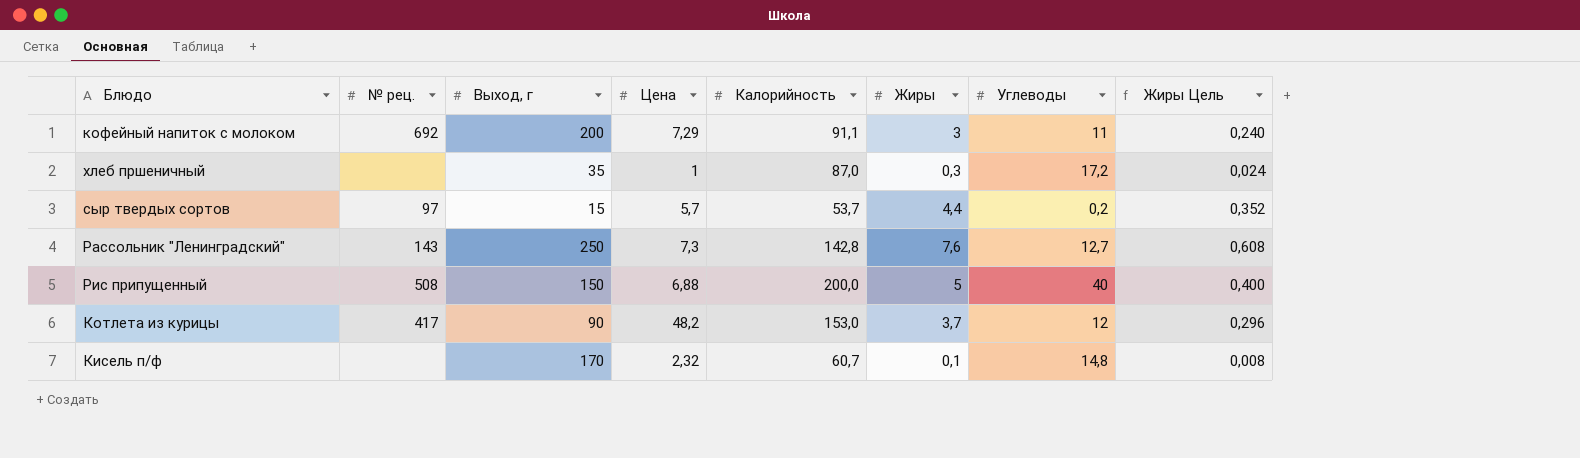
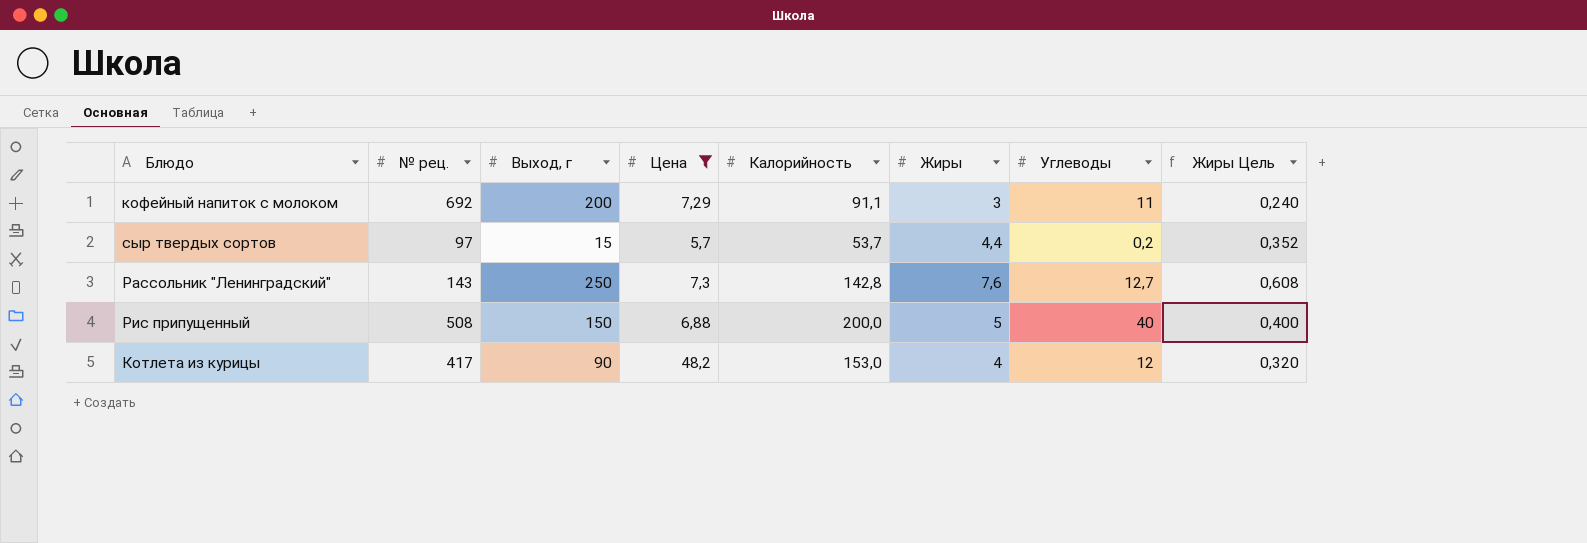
filter: none -> Цена >= 5,7
Котлета из курицы | Жиры: 3,7 -> 4
Котлета из курицы | Жиры Цель: 0,296 -> 0,320

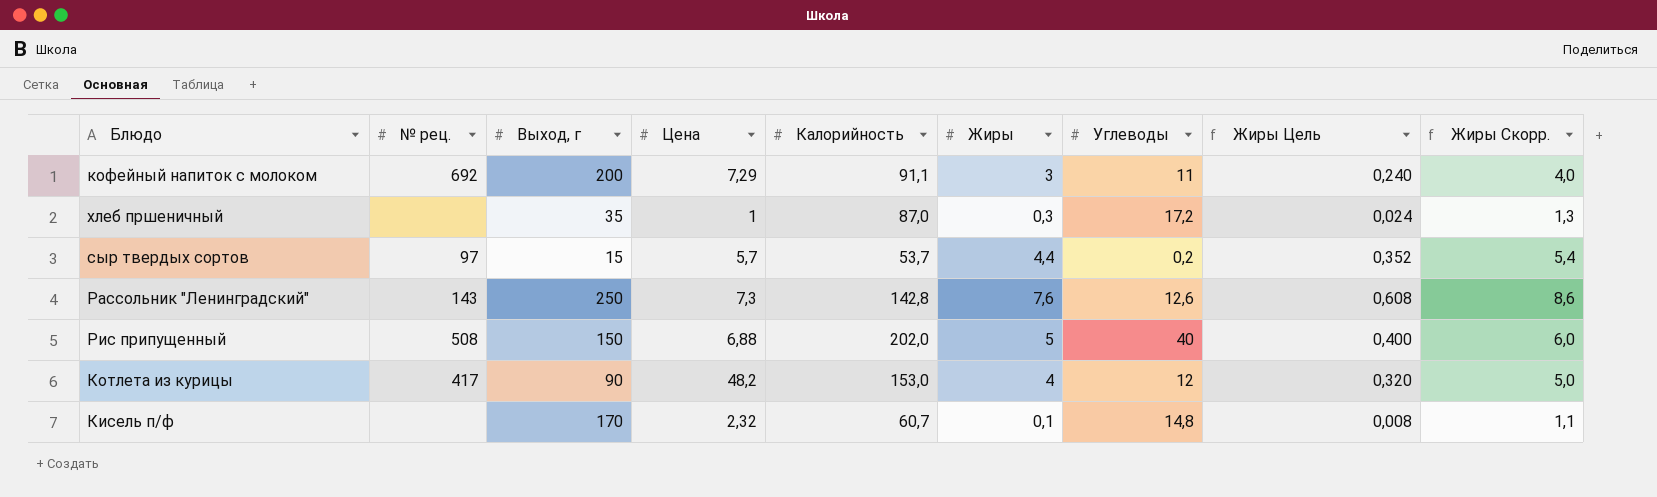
filter: Цена >= 5,7 -> none
column Жиры Скорр. | formula: none -> [Жиры] + 1
Рассольник "Ленинградский" | Углеводы: 12,7 -> 12,6
Рис припущенный | Калорийность: 200,0 -> 202,0

